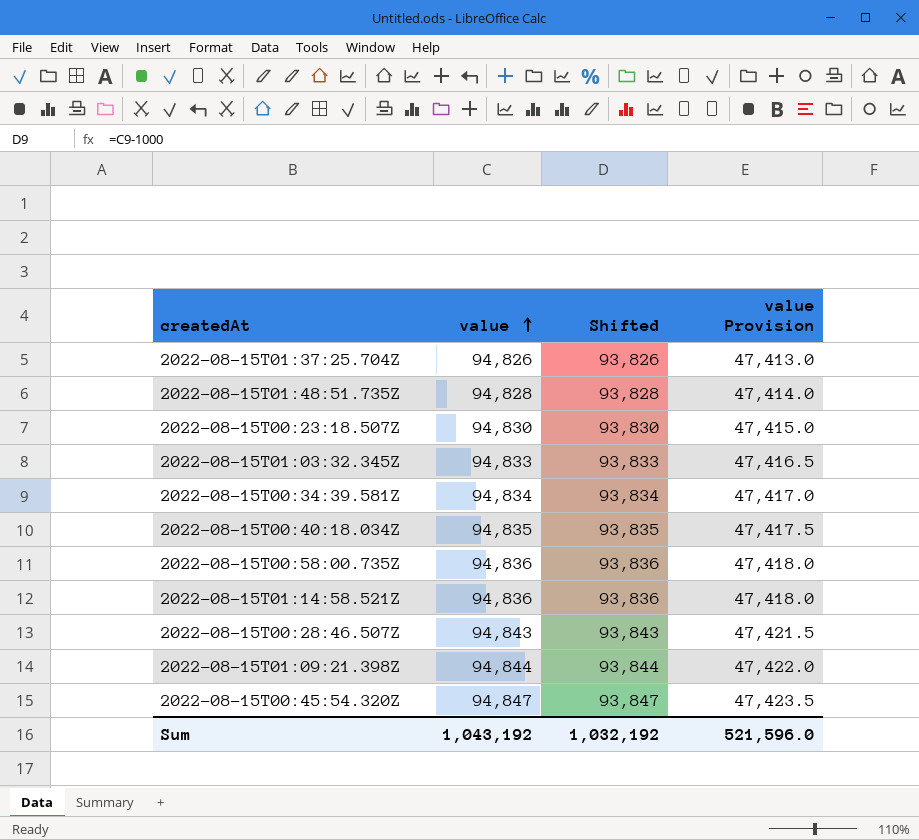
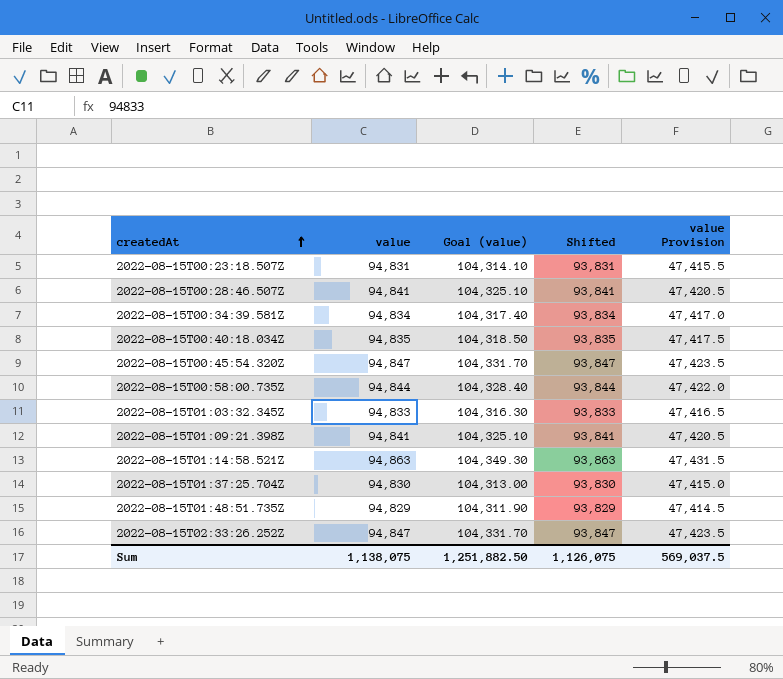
row order: value ascending -> createdAt ascending
column Goal (value) | formula: none -> [value] * 1.1
2022-08-15T00:23:18.507Z | value: 94,830 -> 94,831
2022-08-15T00:23:18.507Z | Shifted: 93,830 -> 93,831
2022-08-15T00:23:18.507Z | value Provision: 47,415.0 -> 47,415.5
2022-08-15T00:28:46.507Z | value: 94,843 -> 94,841
2022-08-15T00:28:46.507Z | Shifted: 93,843 -> 93,841
2022-08-15T00:28:46.507Z | value Provision: 47,421.5 -> 47,420.5
2022-08-15T00:58:00.735Z | value: 94,836 -> 94,844
2022-08-15T00:58:00.735Z | Shifted: 93,836 -> 93,844
2022-08-15T00:58:00.735Z | value Provision: 47,418.0 -> 47,422.0
2022-08-15T01:09:21.398Z | value: 94,844 -> 94,841
2022-08-15T01:09:21.398Z | Shifted: 93,844 -> 93,841
2022-08-15T01:09:21.398Z | value Provision: 47,422.0 -> 47,420.5
2022-08-15T01:14:58.521Z | value: 94,836 -> 94,863
2022-08-15T01:14:58.521Z | Shifted: 93,836 -> 93,863
2022-08-15T01:14:58.521Z | value Provision: 47,418.0 -> 47,431.5
2022-08-15T01:37:25.704Z | value: 94,826 -> 94,830
2022-08-15T01:37:25.704Z | Shifted: 93,826 -> 93,830
2022-08-15T01:37:25.704Z | value Provision: 47,413.0 -> 47,415.0
2022-08-15T01:48:51.735Z | value: 94,828 -> 94,829
2022-08-15T01:48:51.735Z | Shifted: 93,828 -> 93,829
2022-08-15T01:48:51.735Z | value Provision: 47,414.0 -> 47,414.5
row 2022-08-15T02:33:26.252Z: none -> 94,847 | 104,331.70 | 93,847 | 47,423.5
Sum | value: 1,043,192 -> 1,138,075
Sum | Shifted: 1,032,192 -> 1,126,075
Sum | value Provision: 521,596.0 -> 569,037.5

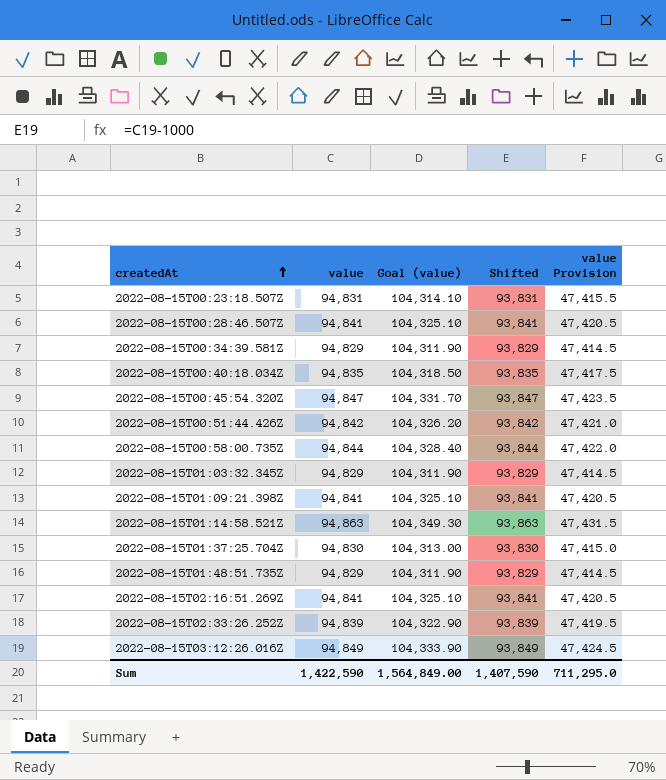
2022-08-15T00:34:39.581Z | value: 94,834 -> 94,829
2022-08-15T00:34:39.581Z | Goal (value): 104,317.40 -> 104,311.90
2022-08-15T00:34:39.581Z | Shifted: 93,834 -> 93,829
2022-08-15T00:34:39.581Z | value Provision: 47,417.0 -> 47,414.5
row 2022-08-15T00:51:44.426Z: none -> 94,842 | 104,326.20 | 93,842 | 47,421.0
2022-08-15T01:03:32.345Z | value: 94,833 -> 94,829
2022-08-15T01:03:32.345Z | Goal (value): 104,316.30 -> 104,311.90
2022-08-15T01:03:32.345Z | Shifted: 93,833 -> 93,829
2022-08-15T01:03:32.345Z | value Provision: 47,416.5 -> 47,414.5
row 2022-08-15T02:16:51.269Z: none -> 94,841 | 104,325.10 | 93,841 | 47,420.5
2022-08-15T02:33:26.252Z | value: 94,847 -> 94,839
2022-08-15T02:33:26.252Z | Goal (value): 104,331.70 -> 104,322.90
2022-08-15T02:33:26.252Z | Shifted: 93,847 -> 93,839
2022-08-15T02:33:26.252Z | value Provision: 47,423.5 -> 47,419.5
row 2022-08-15T03:12:26.016Z: none -> 94,849 | 104,333.90 | 93,849 | 47,424.5
Sum | value: 1,138,075 -> 1,422,590
Sum | Goal (value): 1,251,882.50 -> 1,564,849.00
Sum | Shifted: 1,126,075 -> 1,407,590
Sum | value Provision: 569,037.5 -> 711,295.0

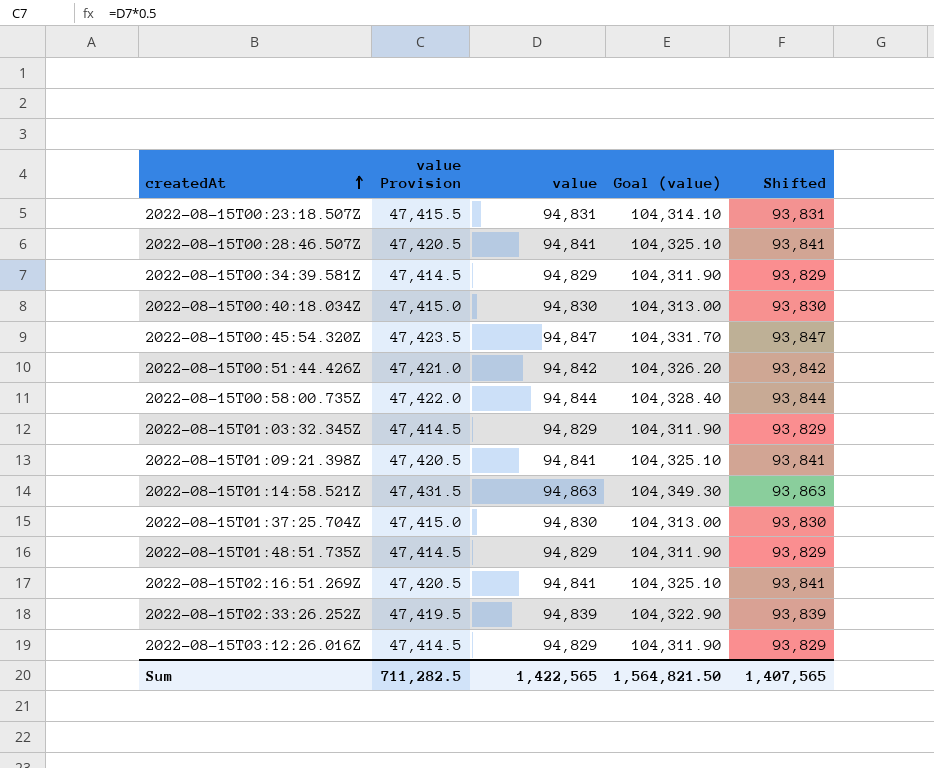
column value Provision | position: 5 -> 2
2022-08-15T00:40:18.034Z | value Provision: 47,417.5 -> 47,415.0
2022-08-15T00:40:18.034Z | value: 94,835 -> 94,830
2022-08-15T00:40:18.034Z | Goal (value): 104,318.50 -> 104,313.00
2022-08-15T00:40:18.034Z | Shifted: 93,835 -> 93,830
2022-08-15T03:12:26.016Z | value Provision: 47,424.5 -> 47,414.5
2022-08-15T03:12:26.016Z | value: 94,849 -> 94,829
2022-08-15T03:12:26.016Z | Goal (value): 104,333.90 -> 104,311.90
2022-08-15T03:12:26.016Z | Shifted: 93,849 -> 93,829
Sum | value Provision: 711,295.0 -> 711,282.5
Sum | value: 1,422,590 -> 1,422,565
Sum | Goal (value): 1,564,849.00 -> 1,564,821.50
Sum | Shifted: 1,407,590 -> 1,407,565

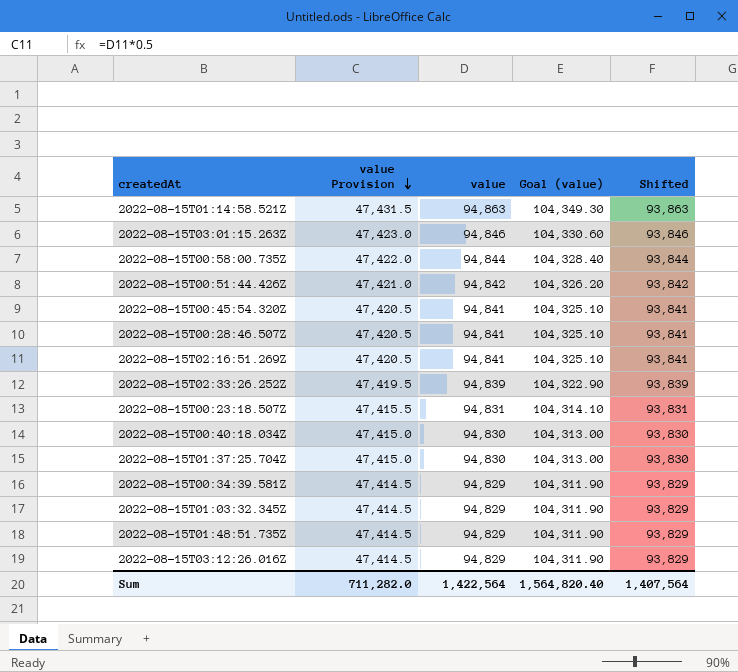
row order: createdAt ascending -> value Provision descending
row 2022-08-15T01:09:21.398Z: 47,420.5 | 94,841 | 104,325.10 | 93,841 -> none
row 2022-08-15T03:01:15.263Z: none -> 47,423.0 | 94,846 | 104,330.60 | 93,846
2022-08-15T00:45:54.320Z | value Provision: 47,423.5 -> 47,420.5
2022-08-15T00:45:54.320Z | value: 94,847 -> 94,841
2022-08-15T00:45:54.320Z | Goal (value): 104,331.70 -> 104,325.10
2022-08-15T00:45:54.320Z | Shifted: 93,847 -> 93,841
Sum | value Provision: 711,282.5 -> 711,282.0
Sum | value: 1,422,565 -> 1,422,564
Sum | Goal (value): 1,564,821.50 -> 1,564,820.40
Sum | Shifted: 1,407,565 -> 1,407,564

